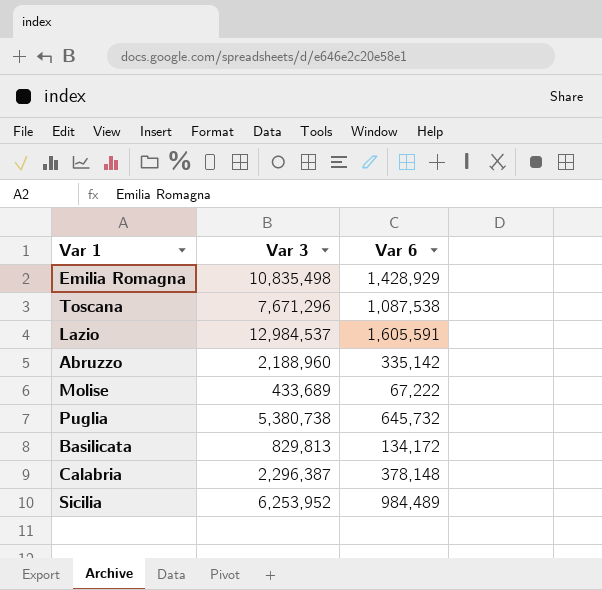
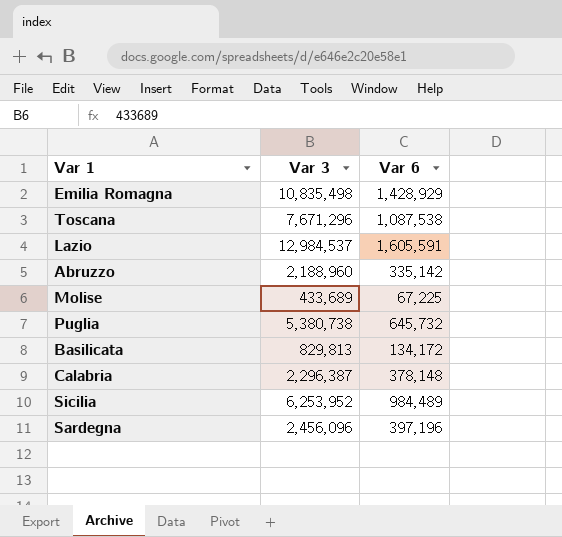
Molise | Var 6: 67,222 -> 67,225
row Sardegna: none -> 2,456,096 | 397,196

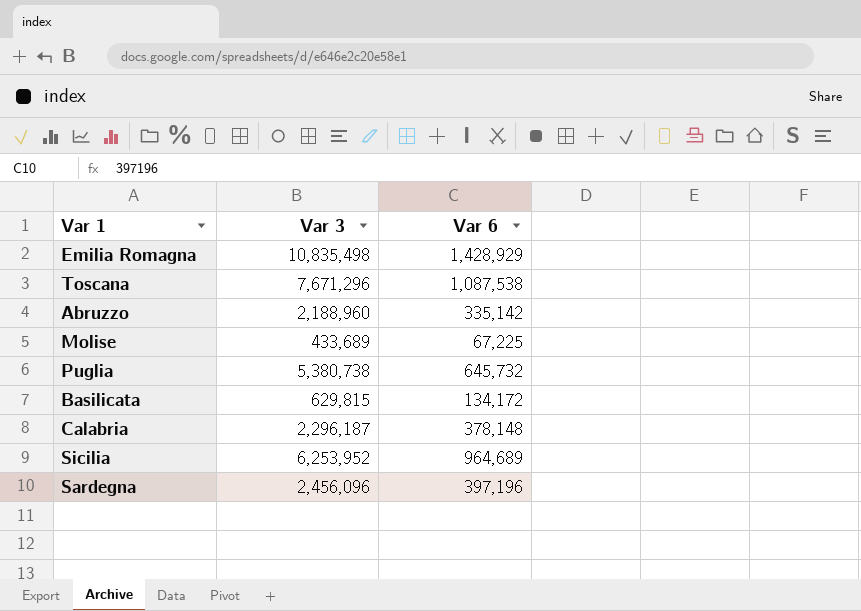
row Lazio: 12,984,537 | 1,605,591 -> none
Basilicata | Var 3: 829,813 -> 629,815
Calabria | Var 3: 2,296,387 -> 2,296,187
Sicilia | Var 6: 984,489 -> 964,689

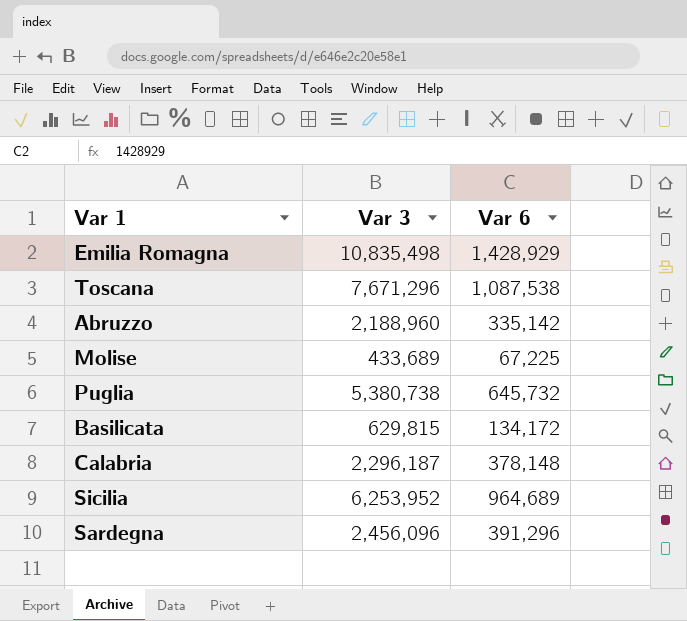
Sardegna | Var 6: 397,196 -> 391,296

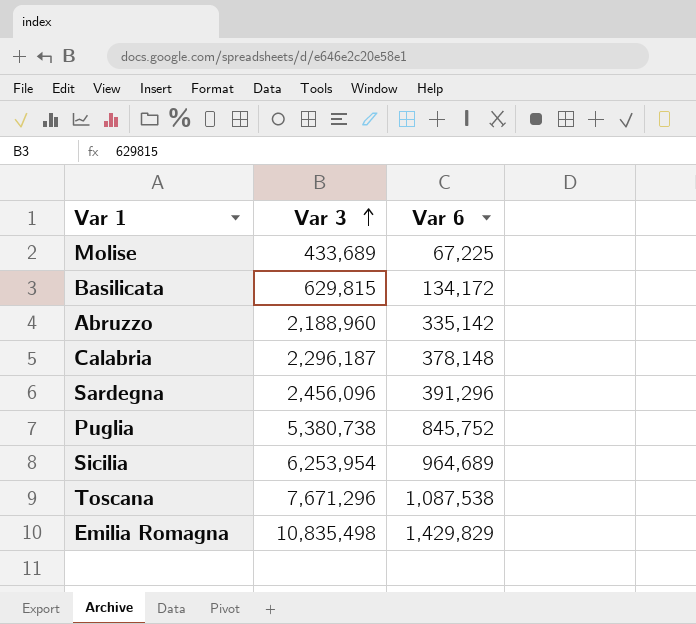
row order: none -> Var 3 ascending
Puglia | Var 6: 645,732 -> 845,752
Sicilia | Var 3: 6,253,952 -> 6,253,954
Emilia Romagna | Var 6: 1,428,929 -> 1,429,829

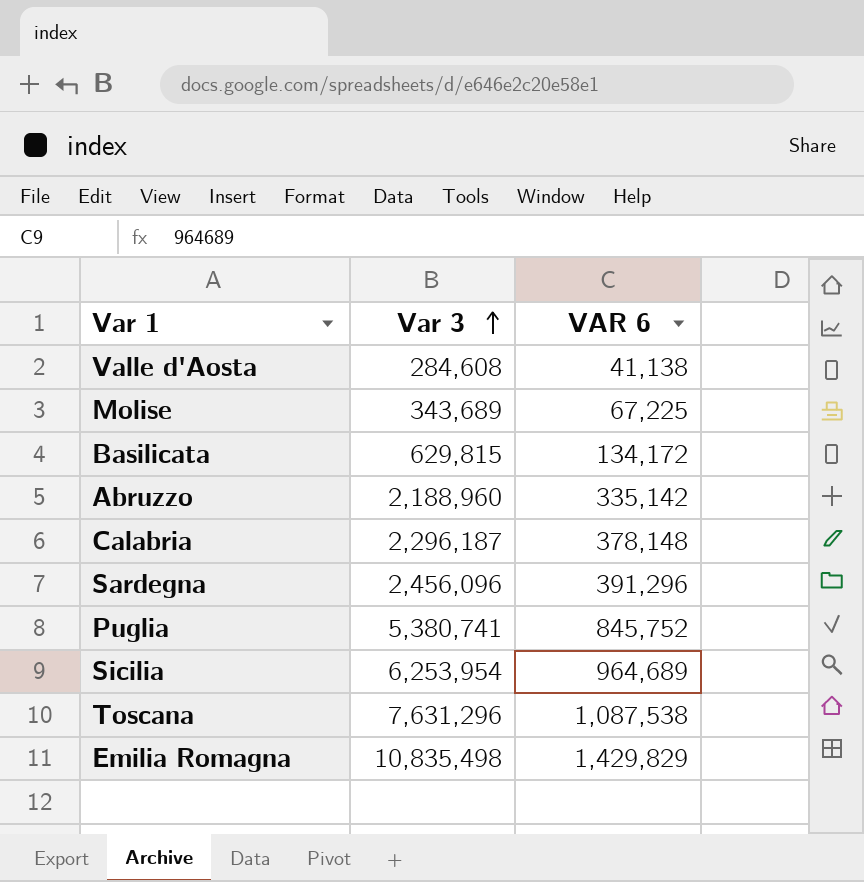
column name: Var 6 -> VAR 6
row Valle d'Aosta: none -> 284,608 | 41,138
Molise | Var 3: 433,689 -> 343,689
Puglia | Var 3: 5,380,738 -> 5,380,741
Toscana | Var 3: 7,671,296 -> 7,631,296

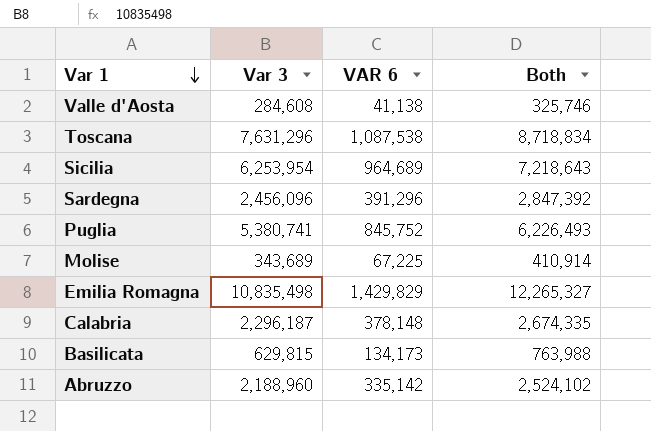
row order: Var 3 ascending -> Var 1 descending
column Both | formula: none -> [Var 3] + [VAR 6]
Basilicata | VAR 6: 134,172 -> 134,173

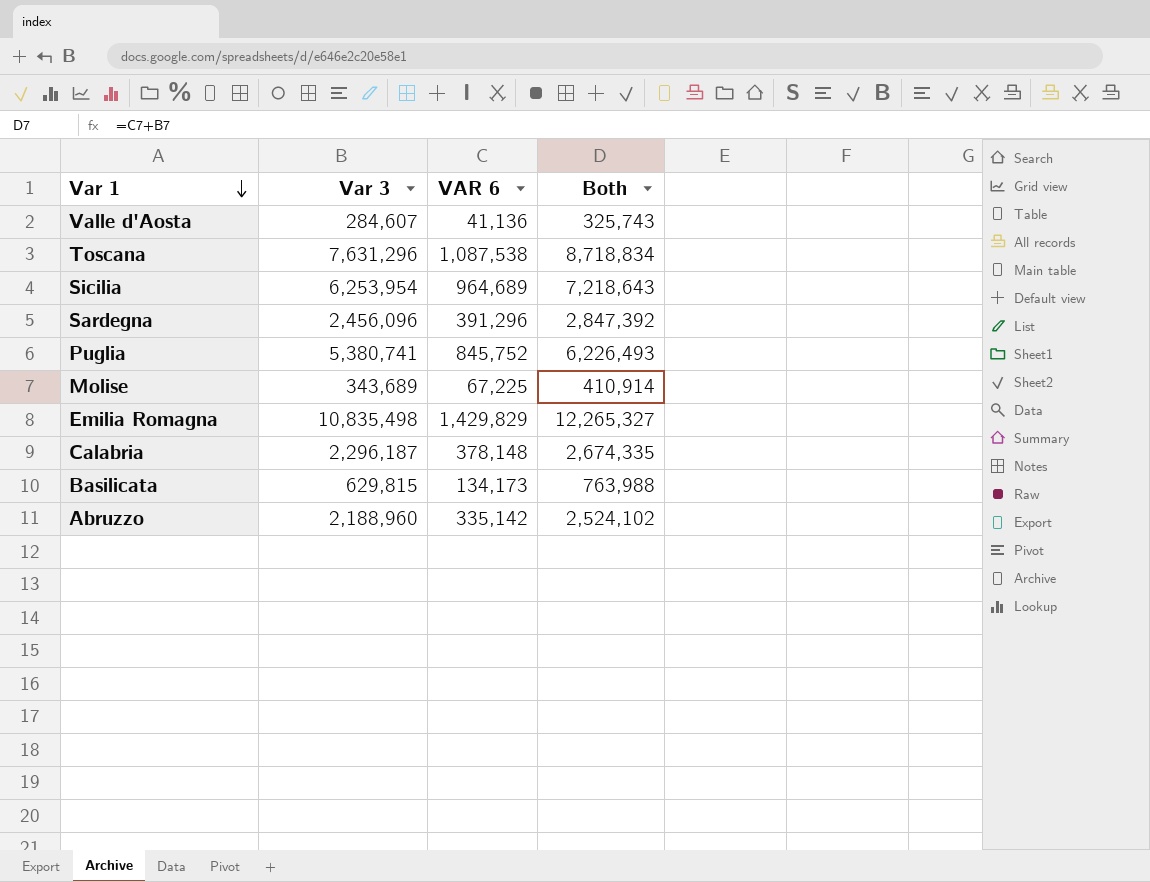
Valle d'Aosta | Var 3: 284,608 -> 284,607
Valle d'Aosta | VAR 6: 41,138 -> 41,136
Valle d'Aosta | Both: 325,746 -> 325,743

